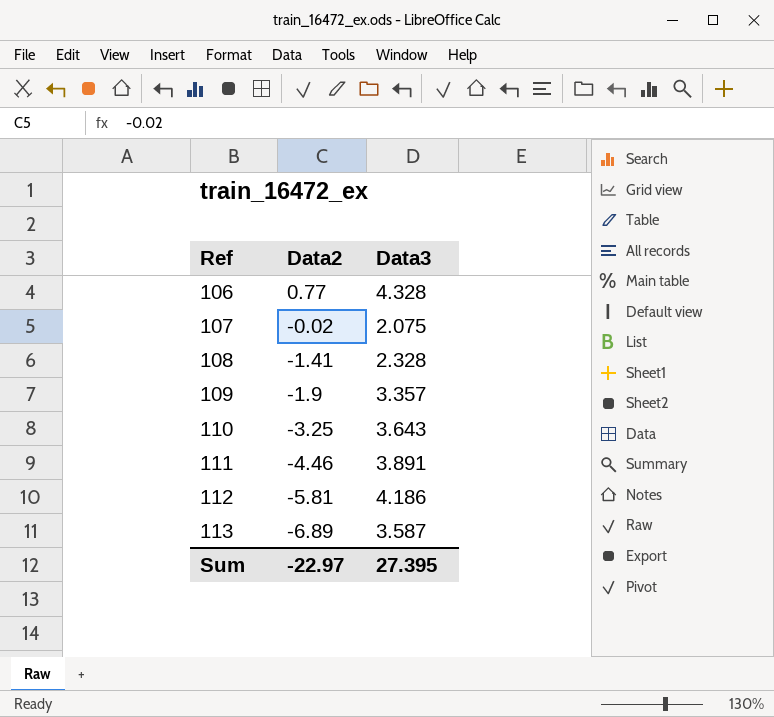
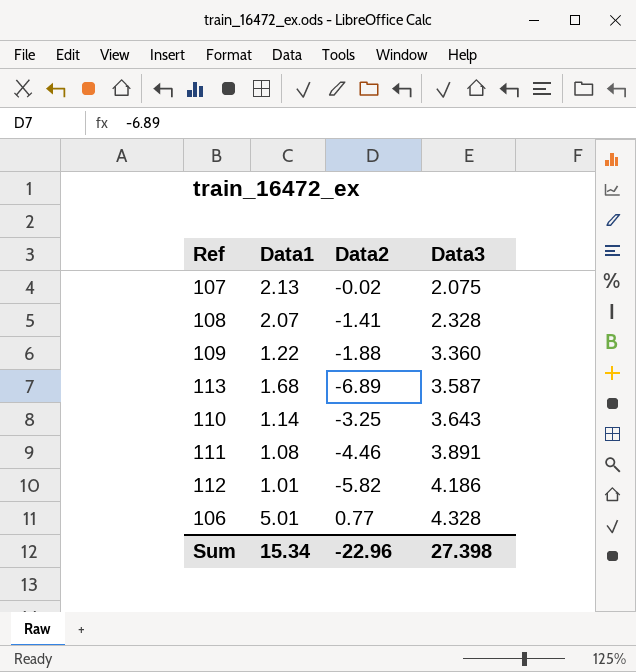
row order: Ref ascending -> Data3 ascending
column Data1 | position: none -> 2
109 | Data2: -1.9 -> -1.88
109 | Data3: 3.357 -> 3.360
112 | Data2: -5.81 -> -5.82
Sum | Data2: -22.97 -> -22.96
Sum | Data3: 27.395 -> 27.398

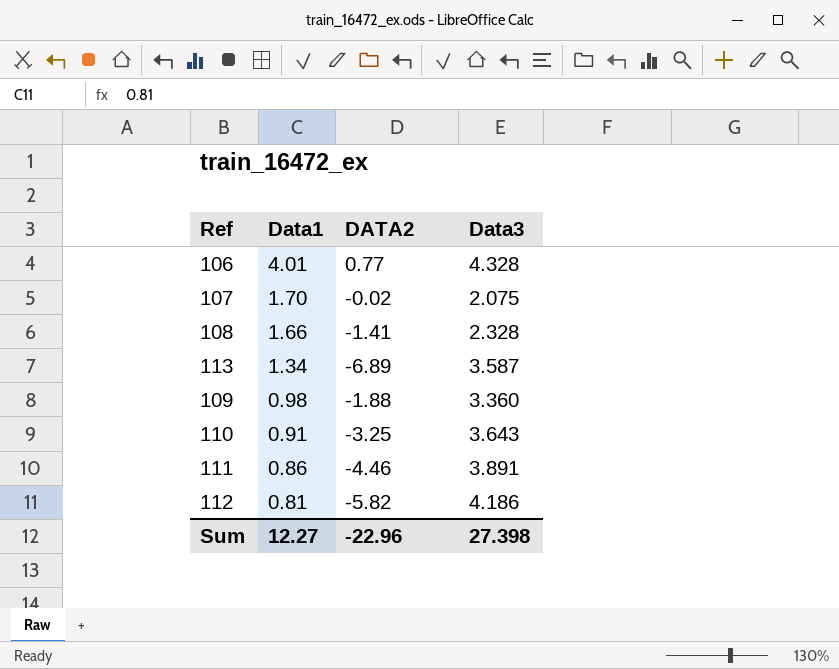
row order: Data3 ascending -> Data1 descending
column name: Data2 -> DATA2
106 | Data1: 5.01 -> 4.01
107 | Data1: 2.13 -> 1.70
108 | Data1: 2.07 -> 1.66
113 | Data1: 1.68 -> 1.34
109 | Data1: 1.22 -> 0.98
110 | Data1: 1.14 -> 0.91
111 | Data1: 1.08 -> 0.86
112 | Data1: 1.01 -> 0.81
Sum | Data1: 15.34 -> 12.27

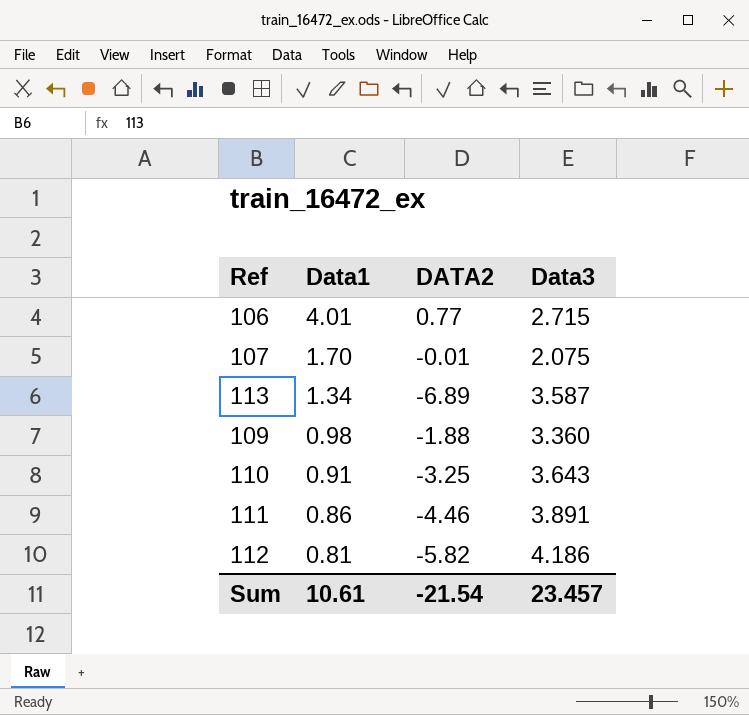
row 108: 1.66 | -1.41 | 2.328 -> none
106 | Data3: 4.328 -> 2.715
107 | DATA2: -0.02 -> -0.01
Sum | Data1: 12.27 -> 10.61
Sum | DATA2: -22.96 -> -21.54
Sum | Data3: 27.398 -> 23.457

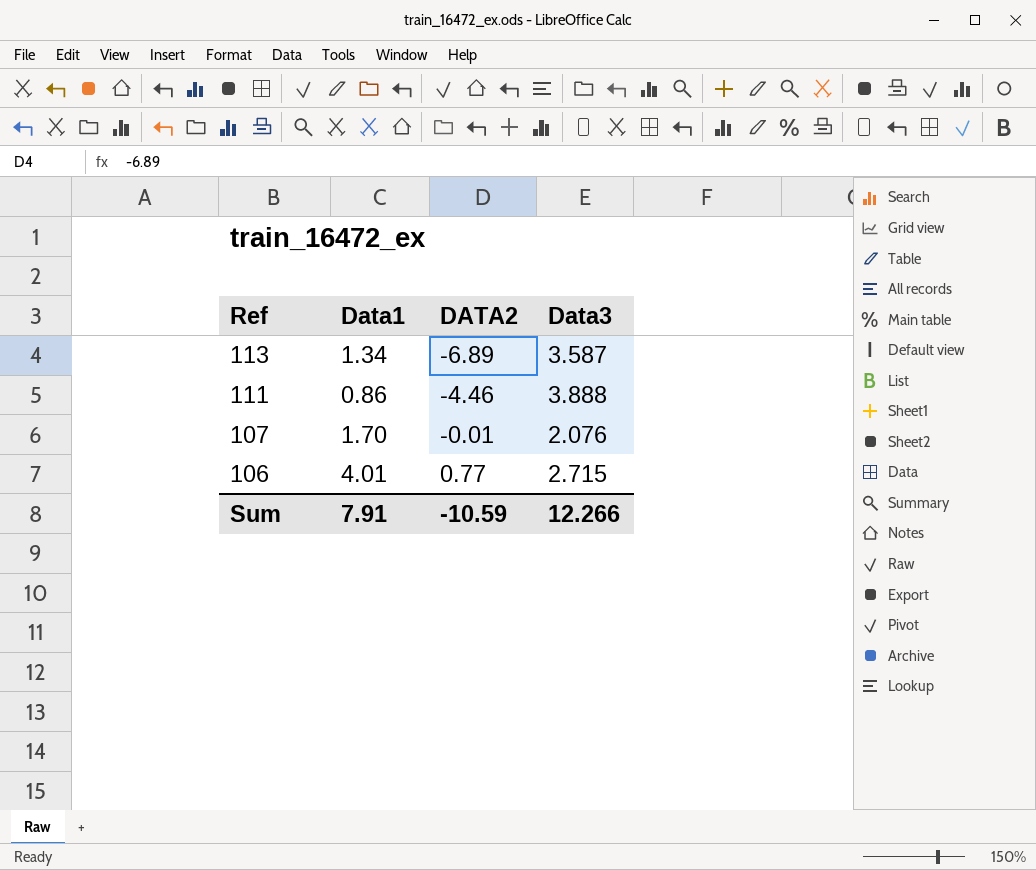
row order: Data1 descending -> Ref descending
row 109: 0.98 | -1.88 | 3.360 -> none
row 110: 0.91 | -3.25 | 3.643 -> none
row 112: 0.81 | -5.82 | 4.186 -> none
111 | Data3: 3.891 -> 3.888
107 | Data3: 2.075 -> 2.076
Sum | Data1: 10.61 -> 7.91
Sum | DATA2: -21.54 -> -10.59
Sum | Data3: 23.457 -> 12.266

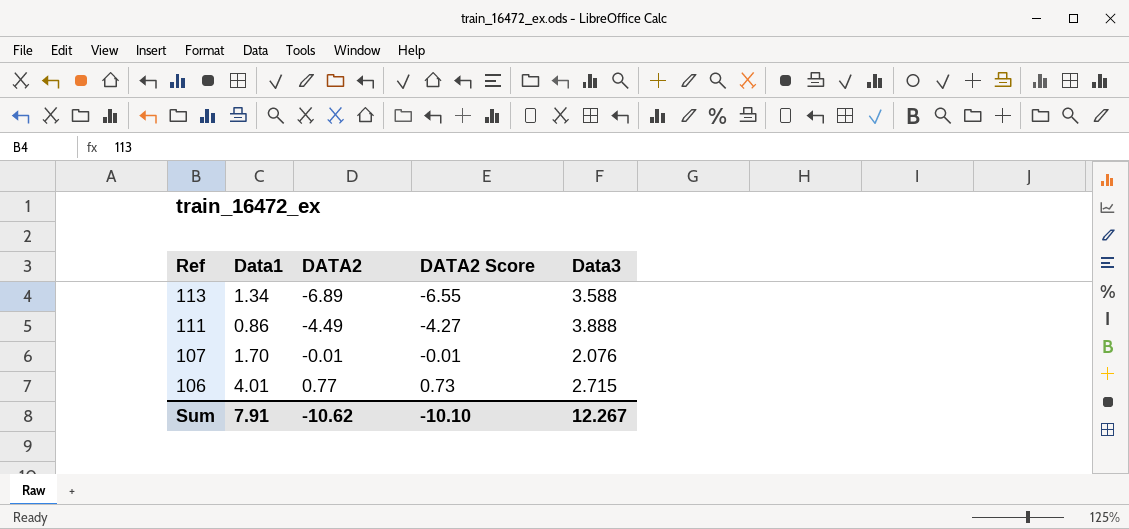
column DATA2 Score | formula: none -> [DATA2] * 0.95
113 | Data3: 3.587 -> 3.588
111 | DATA2: -4.46 -> -4.49
Sum | DATA2: -10.59 -> -10.62
Sum | Data3: 12.266 -> 12.267

